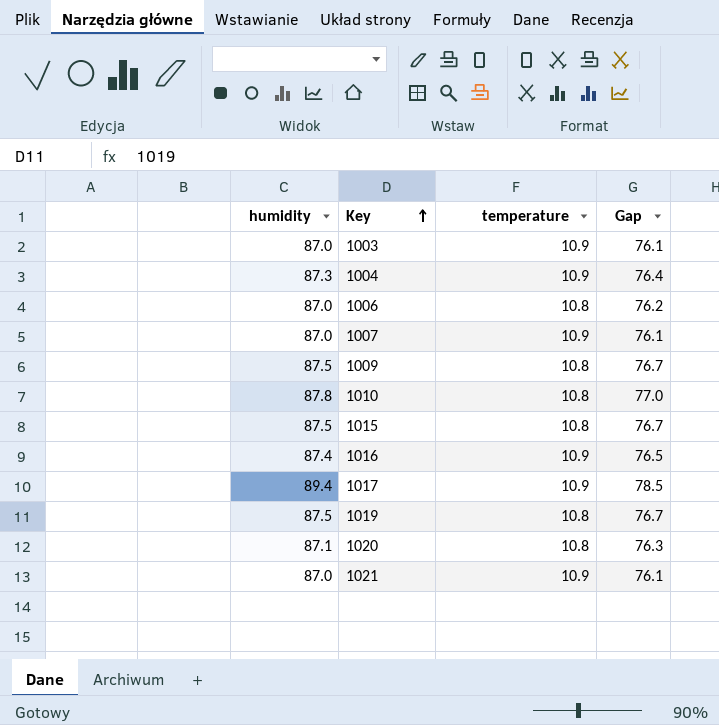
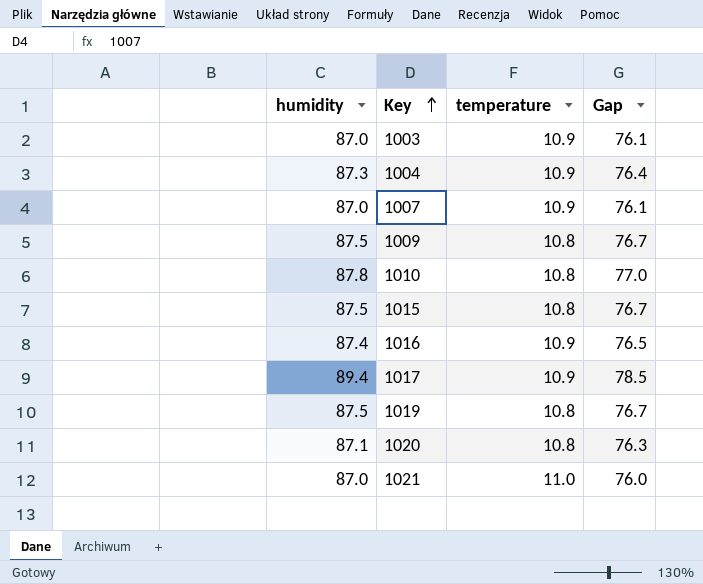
row 1006: 87.0 | 10.8 | 76.2 -> none
1021 | temperature: 10.9 -> 11.0
1021 | Gap: 76.1 -> 76.0

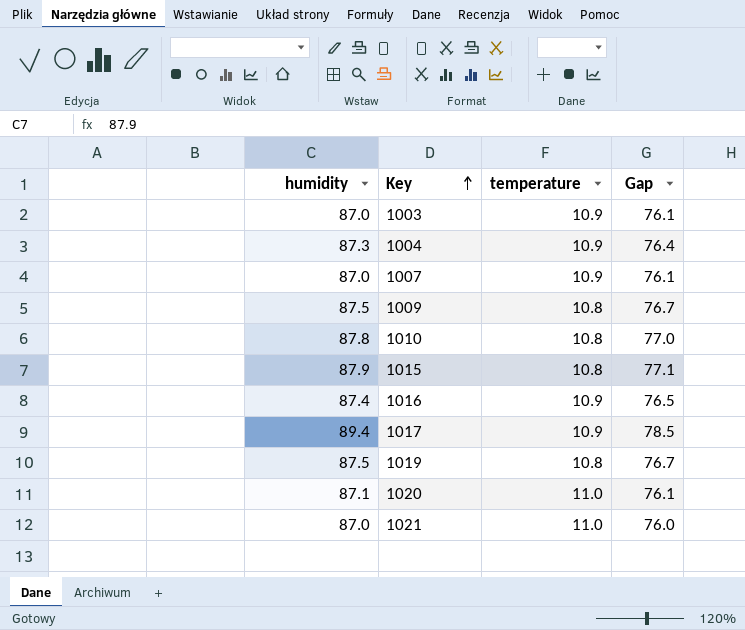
1015 | humidity: 87.5 -> 87.9
1015 | Gap: 76.7 -> 77.1
1020 | temperature: 10.8 -> 11.0
1020 | Gap: 76.3 -> 76.1

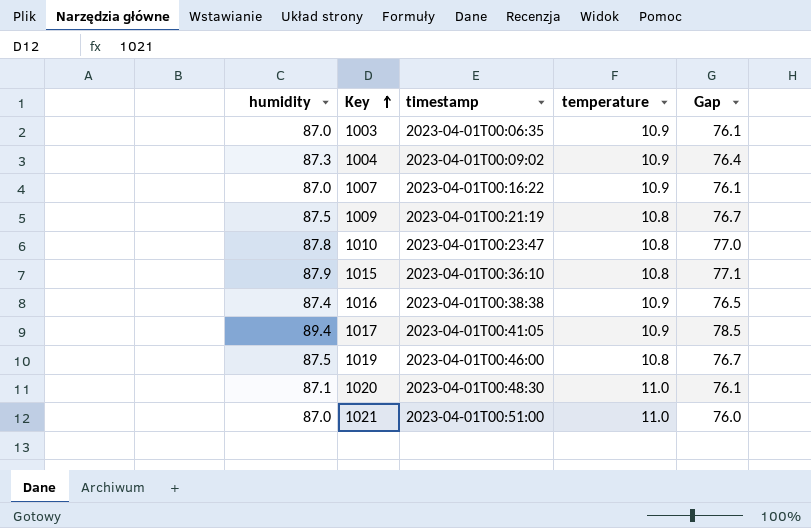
column timestamp | position: none -> 3

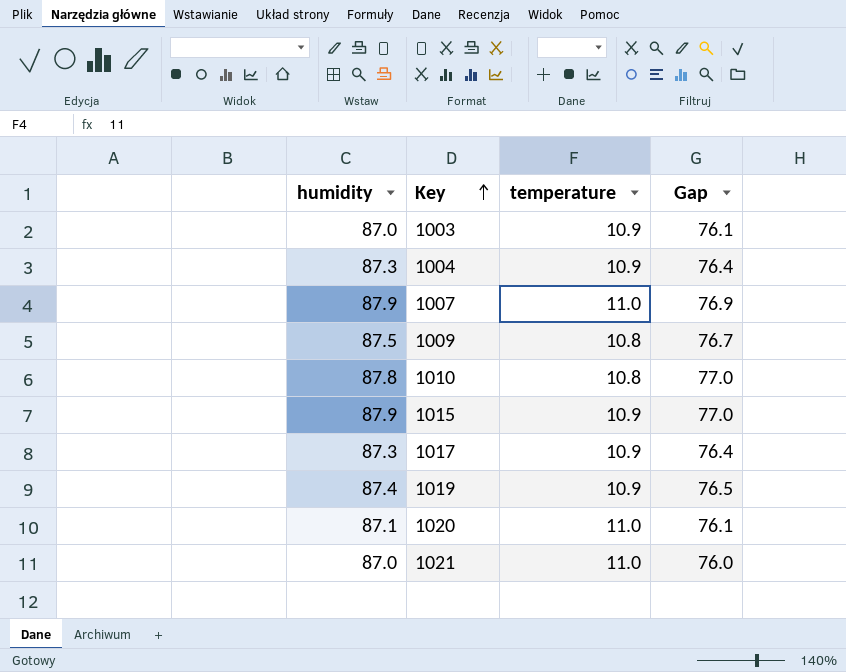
column timestamp | position: 3 -> none
row 1016: 87.4 | 2023-04-01T00:38:38 | 10.9 | 76.5 -> none
1007 | humidity: 87.0 -> 87.9
1007 | temperature: 10.9 -> 11.0
1007 | Gap: 76.1 -> 76.9
1015 | temperature: 10.8 -> 10.9
1015 | Gap: 77.1 -> 77.0
1017 | humidity: 89.4 -> 87.3
1017 | Gap: 78.5 -> 76.4
1019 | humidity: 87.5 -> 87.4
1019 | temperature: 10.8 -> 10.9
1019 | Gap: 76.7 -> 76.5

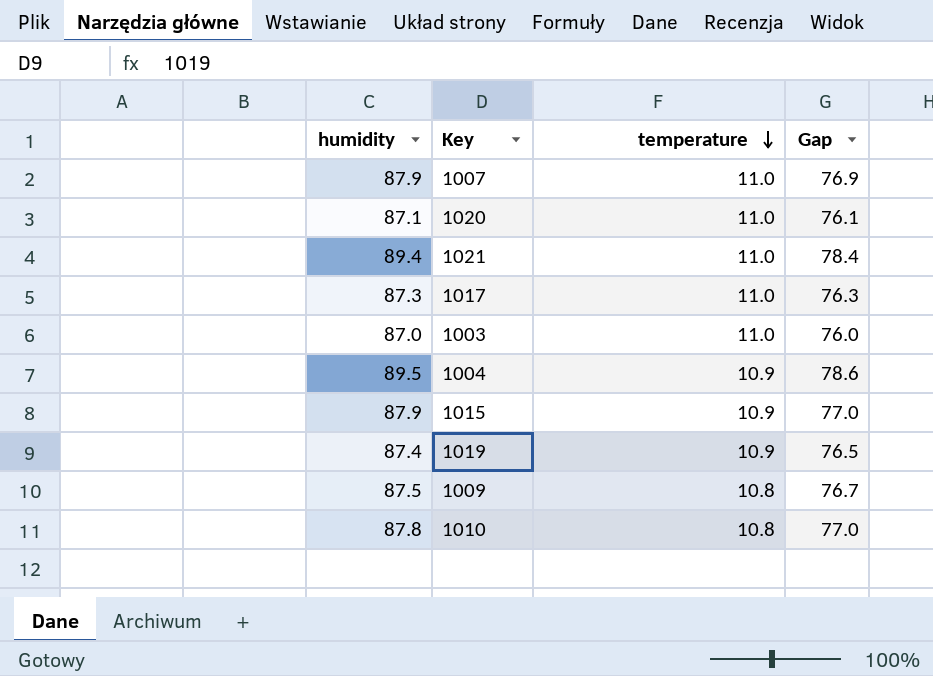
row order: Key ascending -> temperature descending
1021 | humidity: 87.0 -> 89.4
1021 | Gap: 76.0 -> 78.4
1017 | temperature: 10.9 -> 11.0
1017 | Gap: 76.4 -> 76.3
1003 | temperature: 10.9 -> 11.0
1003 | Gap: 76.1 -> 76.0
1004 | humidity: 87.3 -> 89.5
1004 | Gap: 76.4 -> 78.6

